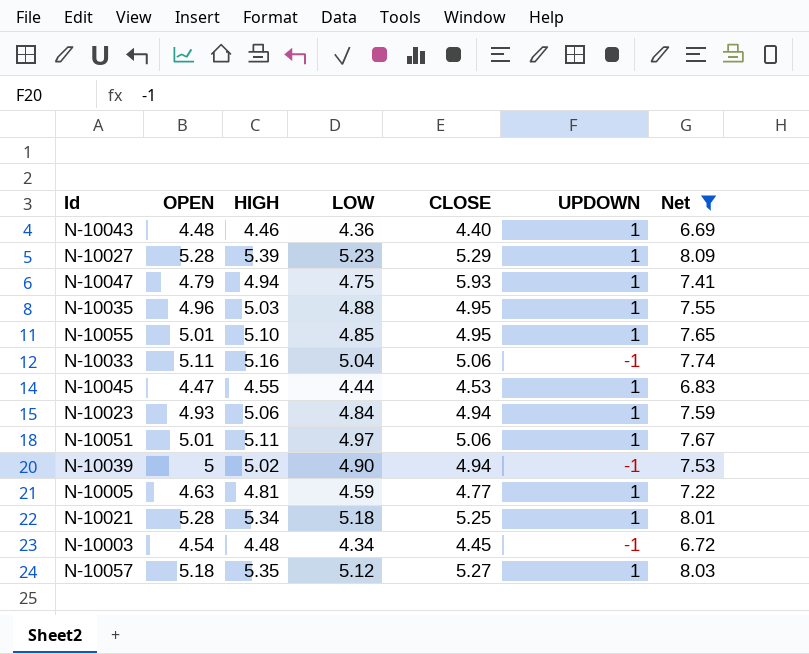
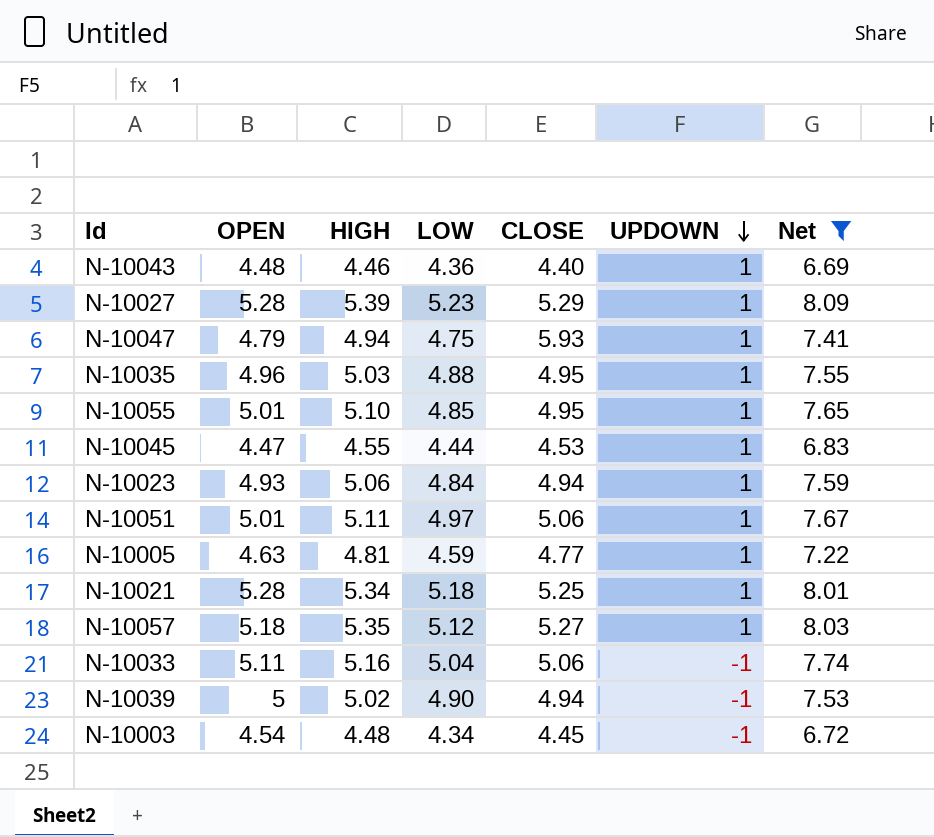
row order: none -> UPDOWN descending

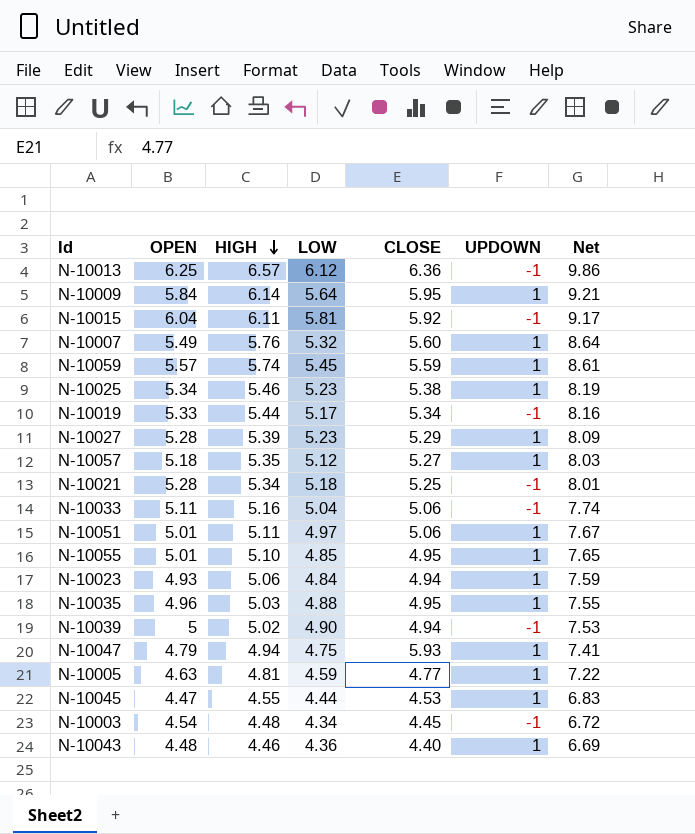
filter: Net <= 8.09 -> none
row order: UPDOWN descending -> HIGH descending
N-10021 | UPDOWN: 1 -> -1

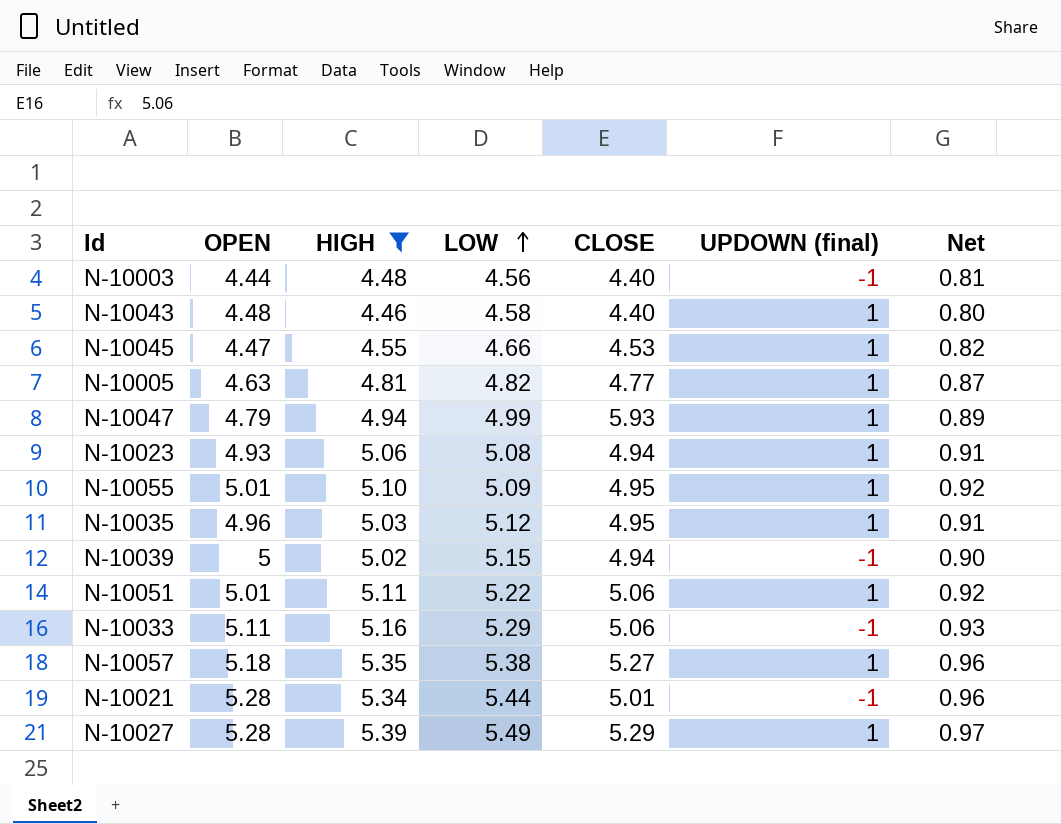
filter: none -> HIGH <= 5.39
row order: HIGH descending -> LOW ascending
column name: UPDOWN -> UPDOWN (final)
column Net | formula: [HIGH] * 1.5 -> [HIGH] * 0.18
N-10003 | OPEN: 4.54 -> 4.44
N-10003 | LOW: 4.34 -> 4.56
N-10003 | CLOSE: 4.45 -> 4.40
N-10043 | LOW: 4.36 -> 4.58
N-10045 | LOW: 4.44 -> 4.66
N-10005 | LOW: 4.59 -> 4.82
N-10047 | LOW: 4.75 -> 4.99
N-10023 | LOW: 4.84 -> 5.08
N-10055 | LOW: 4.85 -> 5.09
N-10035 | LOW: 4.88 -> 5.12
N-10039 | LOW: 4.90 -> 5.15
N-10051 | LOW: 4.97 -> 5.22
N-10033 | LOW: 5.04 -> 5.29
N-10057 | LOW: 5.12 -> 5.38
N-10021 | LOW: 5.18 -> 5.44
N-10021 | CLOSE: 5.25 -> 5.01
N-10027 | LOW: 5.23 -> 5.49

